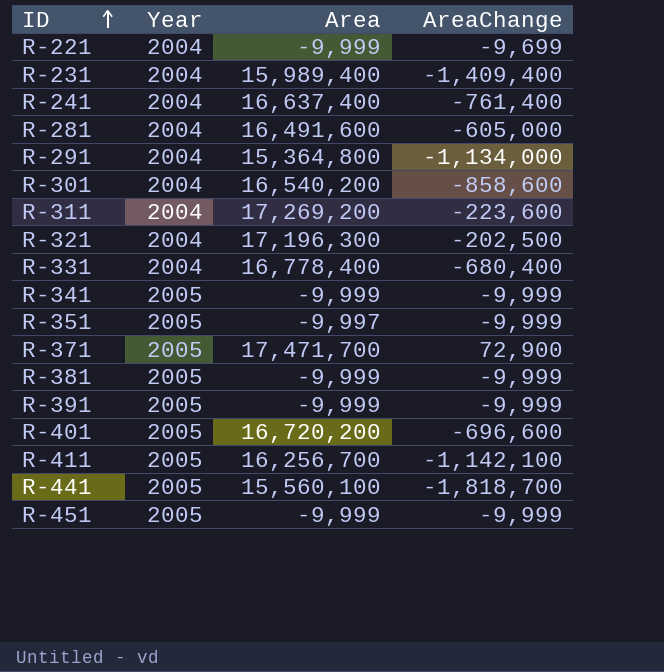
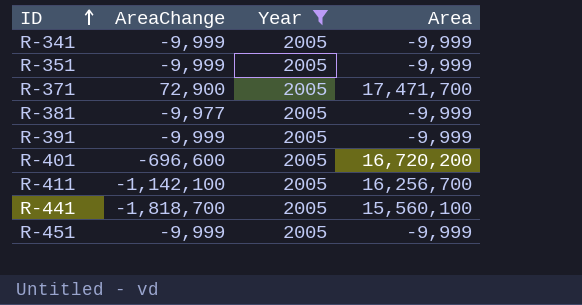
filter: none -> Year = 2005
column AreaChange | position: 4 -> 2
R-351 | Area: -9,997 -> -9,999
R-381 | AreaChange: -9,999 -> -9,977

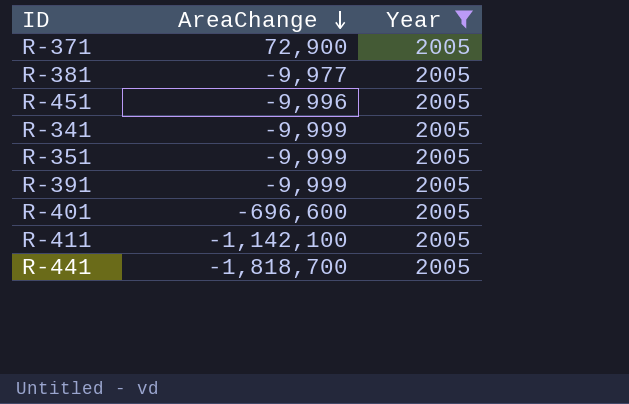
row order: ID ascending -> AreaChange descending
column Area | position: 4 -> none
R-451 | AreaChange: -9,999 -> -9,996

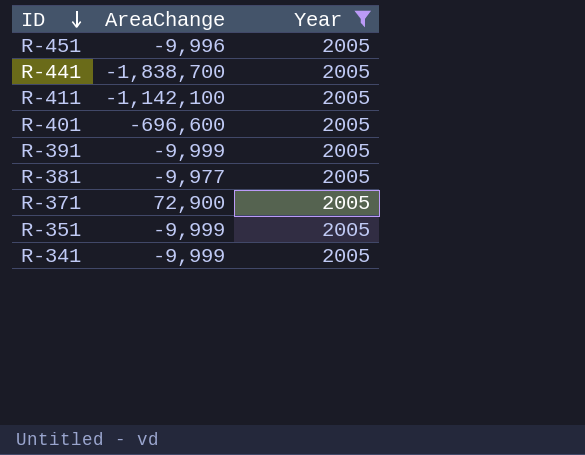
row order: AreaChange descending -> ID descending
R-441 | AreaChange: -1,818,700 -> -1,838,700

